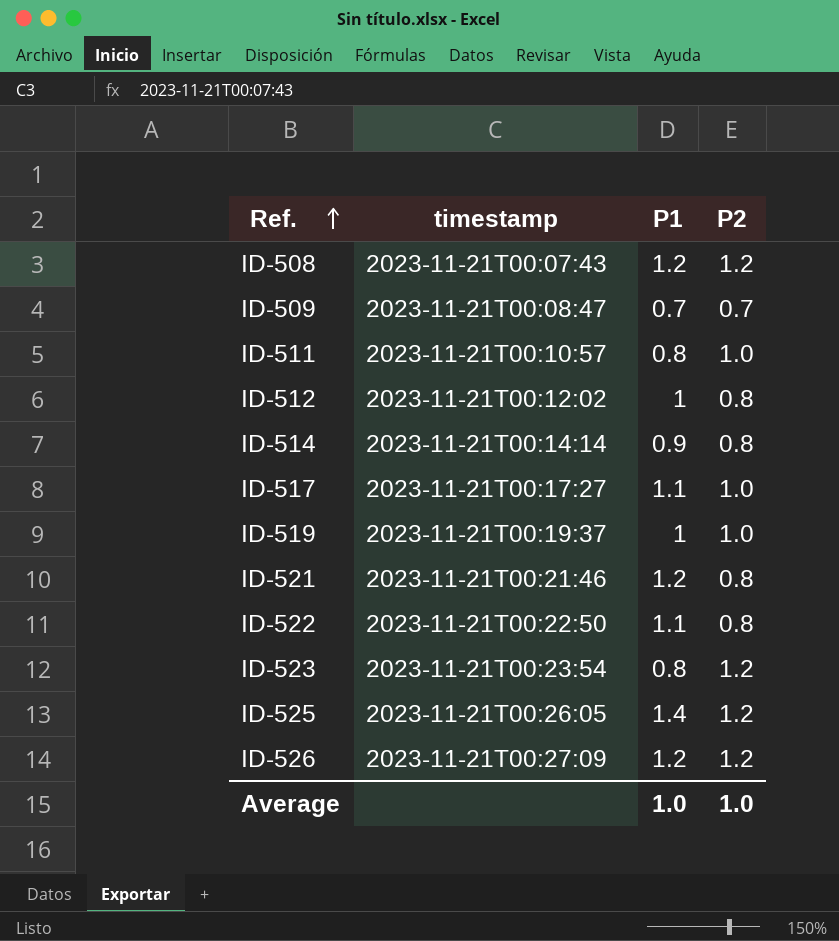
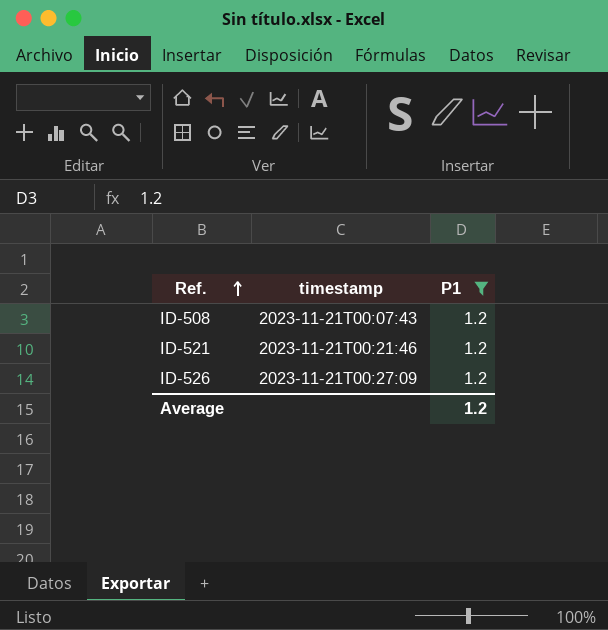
filter: none -> P1 = 1.2
column P2 | position: 4 -> none
Average | P1: 1.0 -> 1.2

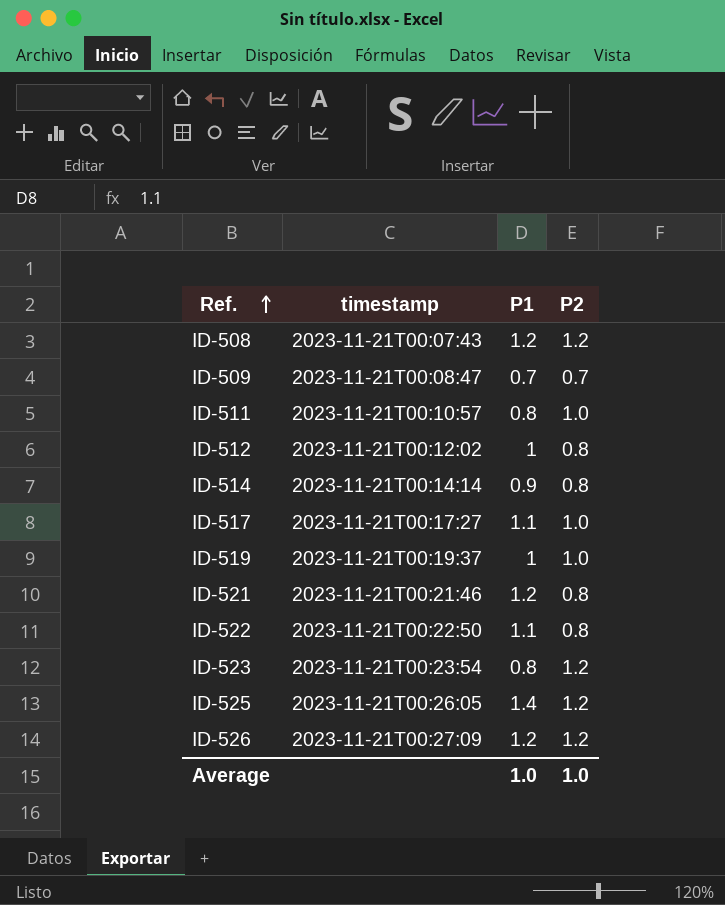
filter: P1 = 1.2 -> none
column P2 | position: none -> 4
Average | P1: 1.2 -> 1.0

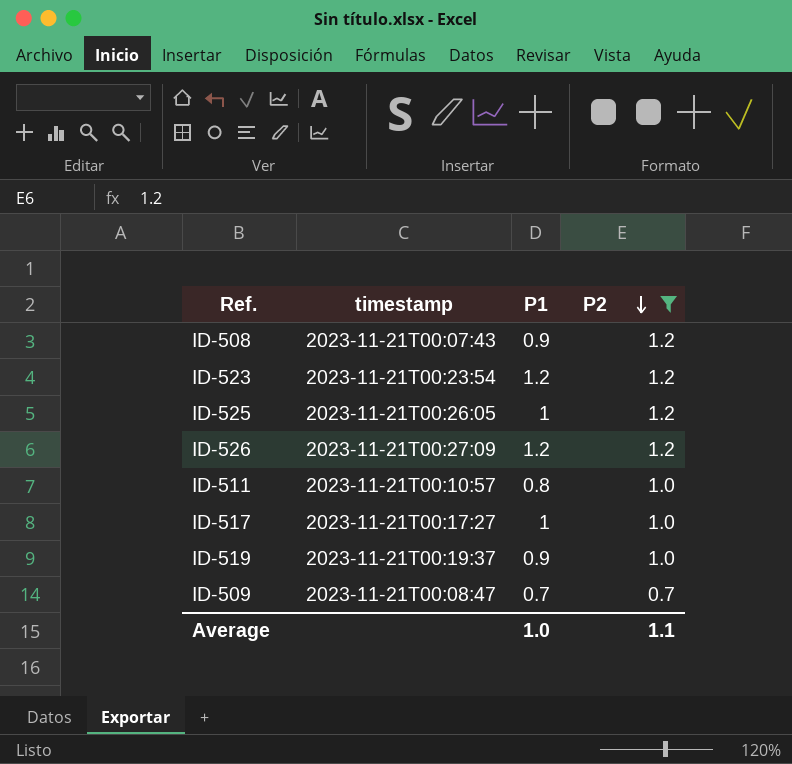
filter: none -> P2 != 0.8
row order: Ref. ascending -> P2 descending
ID-508 | P1: 1.2 -> 0.9
ID-523 | P1: 0.8 -> 1.2
ID-525 | P1: 1.4 -> 1
ID-517 | P1: 1.1 -> 1
ID-519 | P1: 1 -> 0.9
Average | P2: 1.0 -> 1.1

